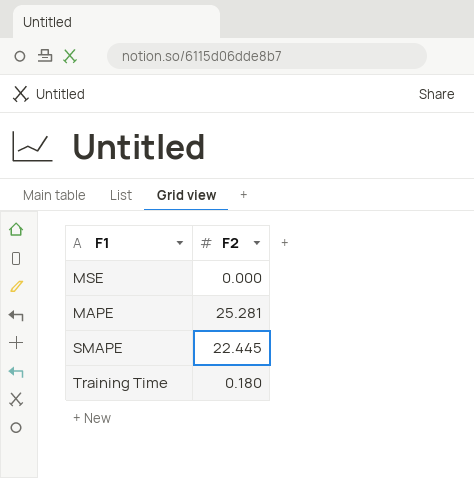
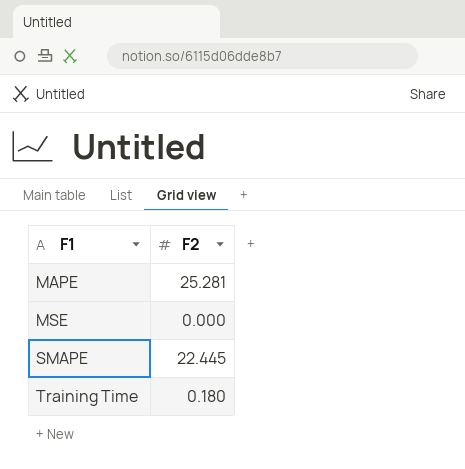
row order: none -> F1 ascending

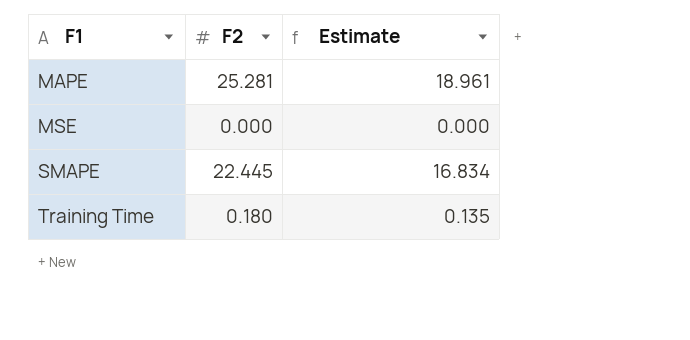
column Estimate | formula: none -> [F2] * 0.75

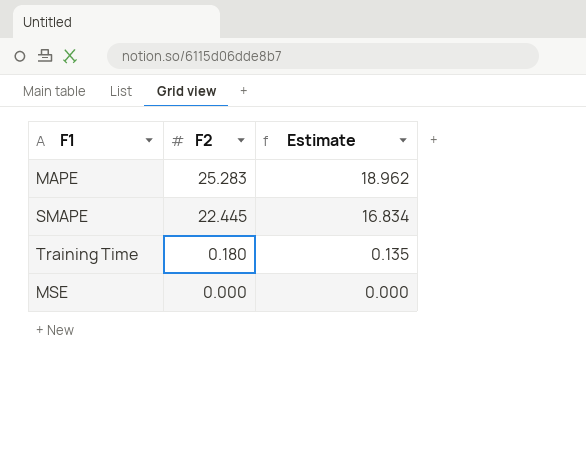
row order: F1 ascending -> F2 descending
MAPE | F2: 25.281 -> 25.283
MAPE | Estimate: 18.961 -> 18.962

